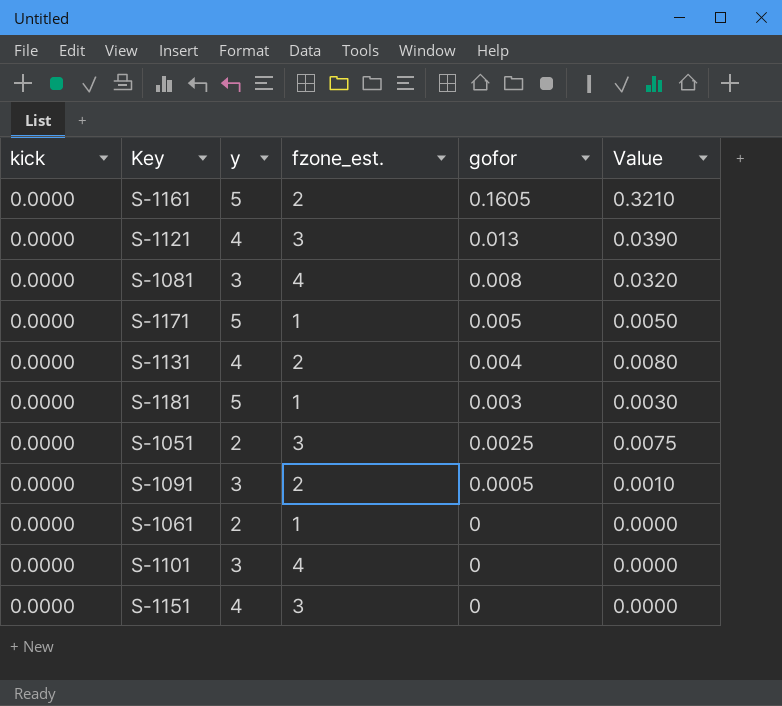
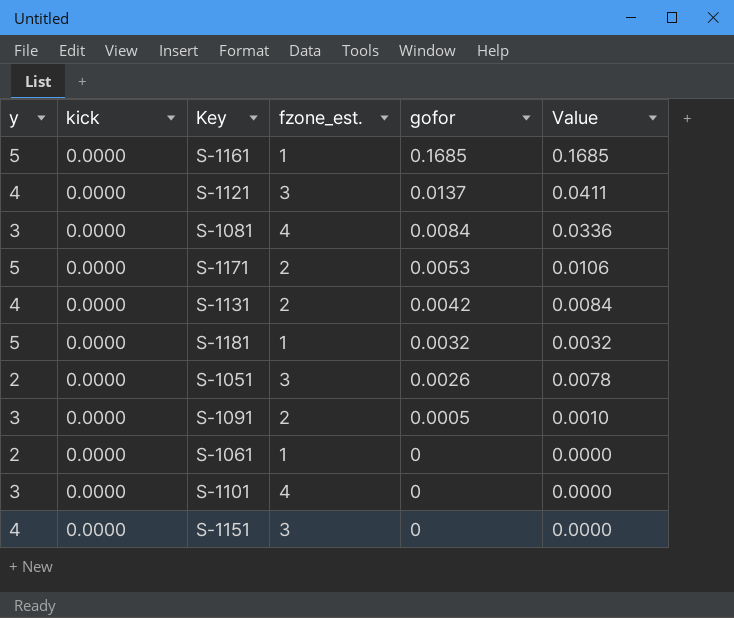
column y | position: 3 -> 1
S-1161 | fzone_est.: 2 -> 1
S-1161 | gofor: 0.1605 -> 0.1685
S-1161 | Value: 0.3210 -> 0.1685
S-1121 | gofor: 0.013 -> 0.0137
S-1121 | Value: 0.0390 -> 0.0411
S-1081 | gofor: 0.008 -> 0.0084
S-1081 | Value: 0.0320 -> 0.0336
S-1171 | fzone_est.: 1 -> 2
S-1171 | gofor: 0.005 -> 0.0053
S-1171 | Value: 0.0050 -> 0.0106
S-1131 | gofor: 0.004 -> 0.0042
S-1131 | Value: 0.0080 -> 0.0084
S-1181 | gofor: 0.003 -> 0.0032
S-1181 | Value: 0.0030 -> 0.0032
S-1051 | gofor: 0.0025 -> 0.0026
S-1051 | Value: 0.0075 -> 0.0078

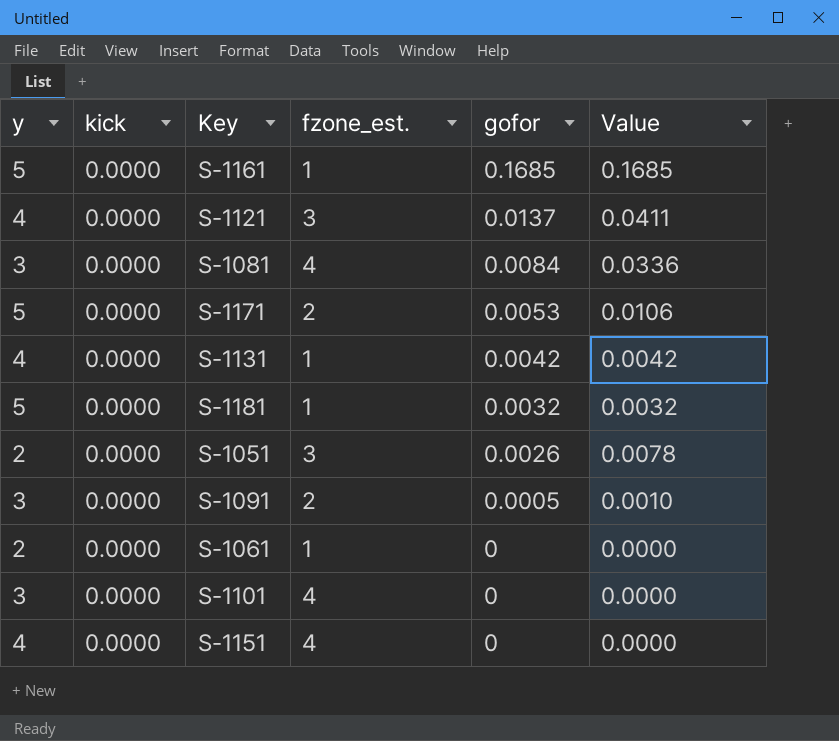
S-1131 | fzone_est.: 2 -> 1
S-1131 | Value: 0.0084 -> 0.0042
S-1151 | fzone_est.: 3 -> 4

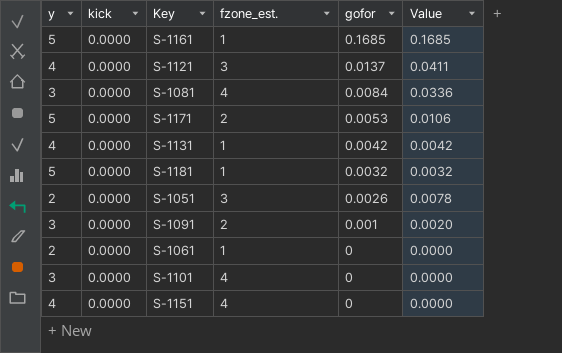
S-1091 | gofor: 0.0005 -> 0.001
S-1091 | Value: 0.0010 -> 0.0020

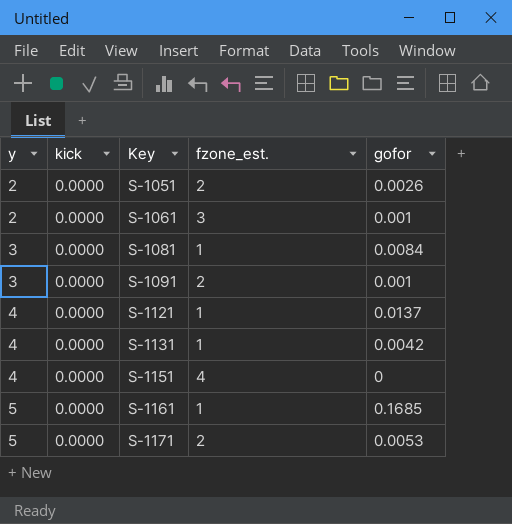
row order: gofor descending -> y ascending
column Value | formula: [fzone_est.] * [gofor] -> none
row S-1181: 5 | 0.0000 | 1 | 0.0032 | 0.0032 -> none
row S-1101: 3 | 0.0000 | 4 | 0 | 0.0000 -> none
S-1051 | fzone_est.: 3 -> 2
S-1061 | fzone_est.: 1 -> 3
S-1061 | gofor: 0 -> 0.001
S-1081 | fzone_est.: 4 -> 1
S-1121 | fzone_est.: 3 -> 1

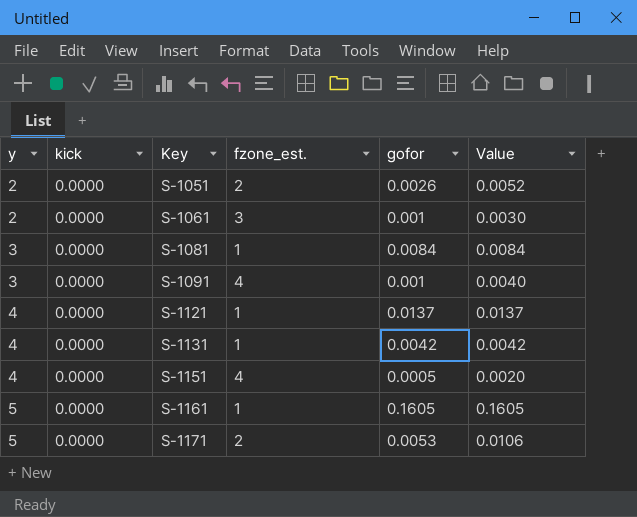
column Value | formula: none -> [fzone_est.] * [gofor]
S-1091 | fzone_est.: 2 -> 4
S-1151 | gofor: 0 -> 0.0005
S-1161 | gofor: 0.1685 -> 0.1605

